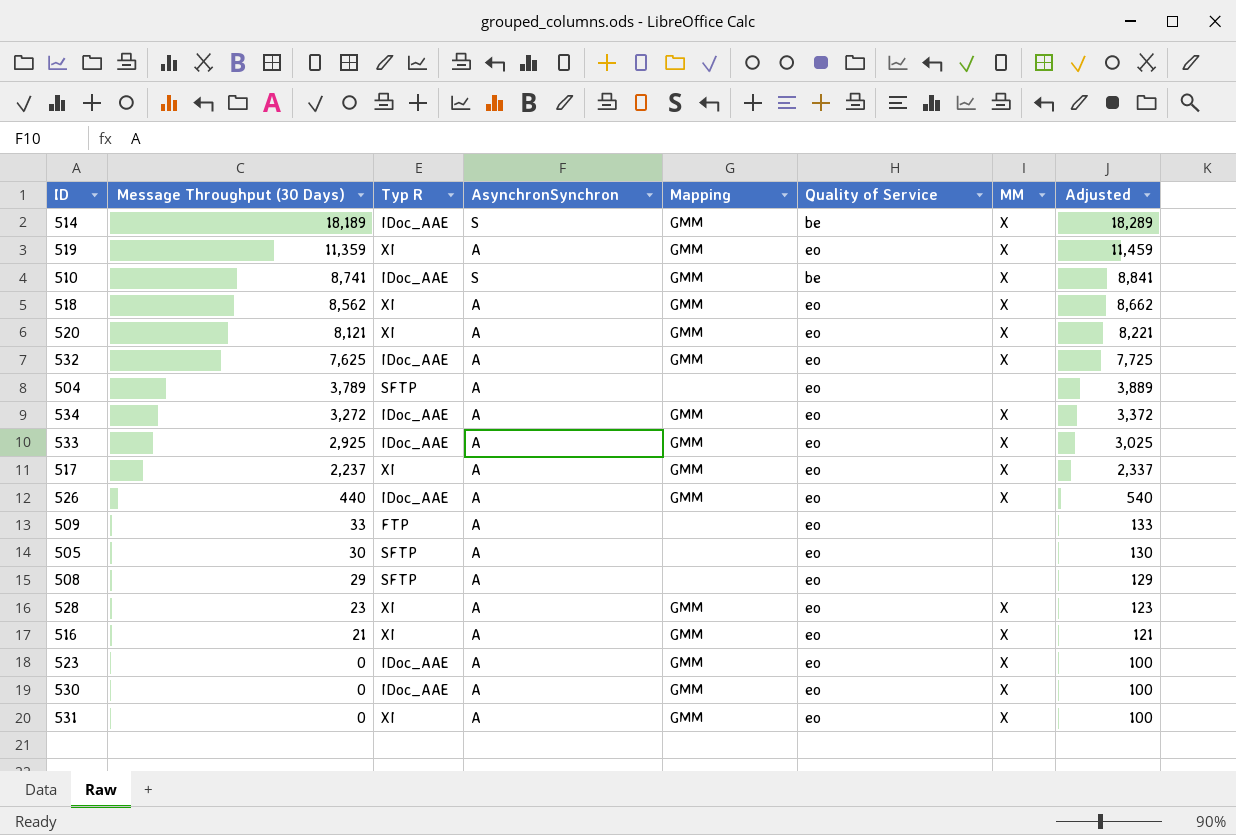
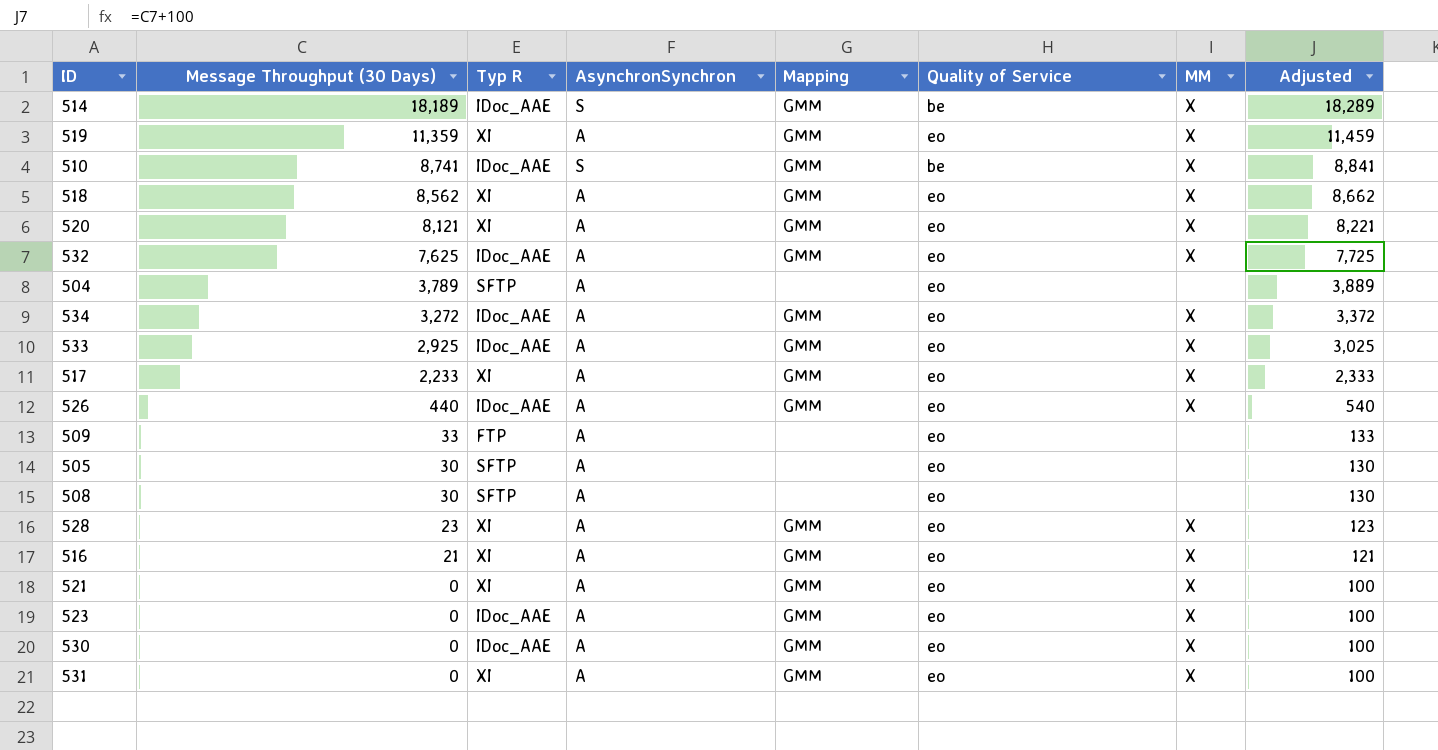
517 | Message Throughput (30 Days): 2,237 -> 2,233
517 | Adjusted: 2,337 -> 2,333
508 | Message Throughput (30 Days): 29 -> 30
508 | Adjusted: 129 -> 130
row 521: none -> 0 | XI | A | GMM | eo | X | 100

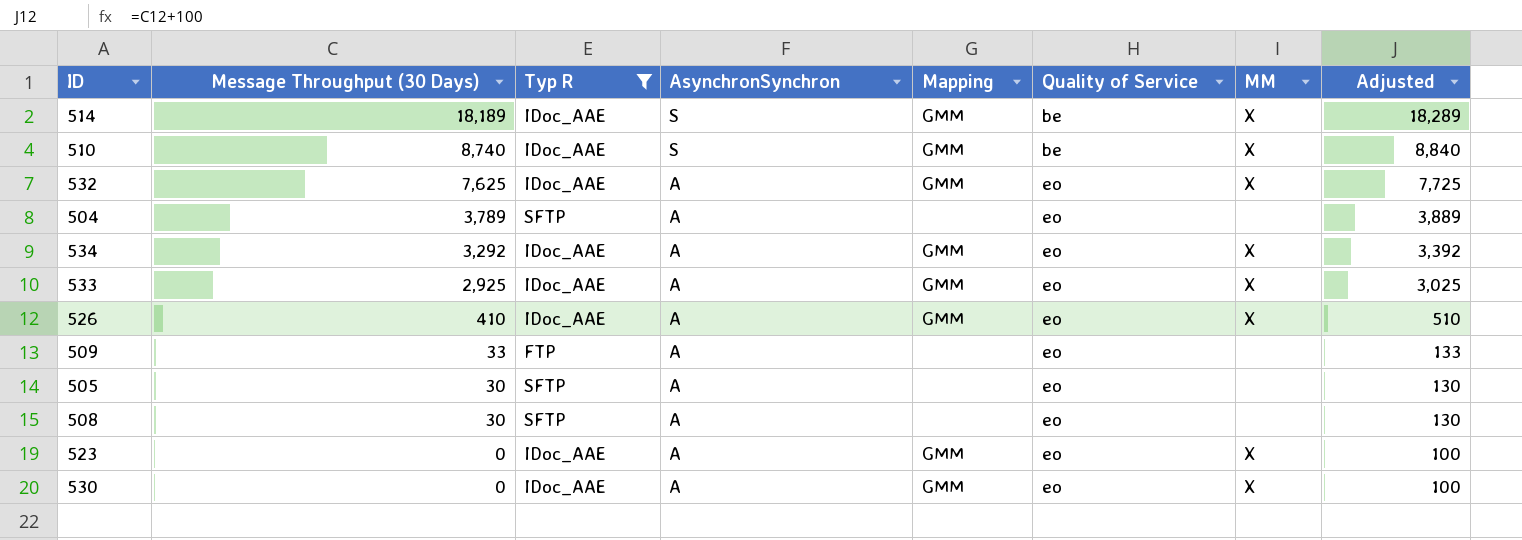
filter: none -> Typ R != XI
510 | Message Throughput (30 Days): 8,741 -> 8,740
510 | Adjusted: 8,841 -> 8,840
534 | Message Throughput (30 Days): 3,272 -> 3,292
534 | Adjusted: 3,372 -> 3,392
526 | Message Throughput (30 Days): 440 -> 410
526 | Adjusted: 540 -> 510

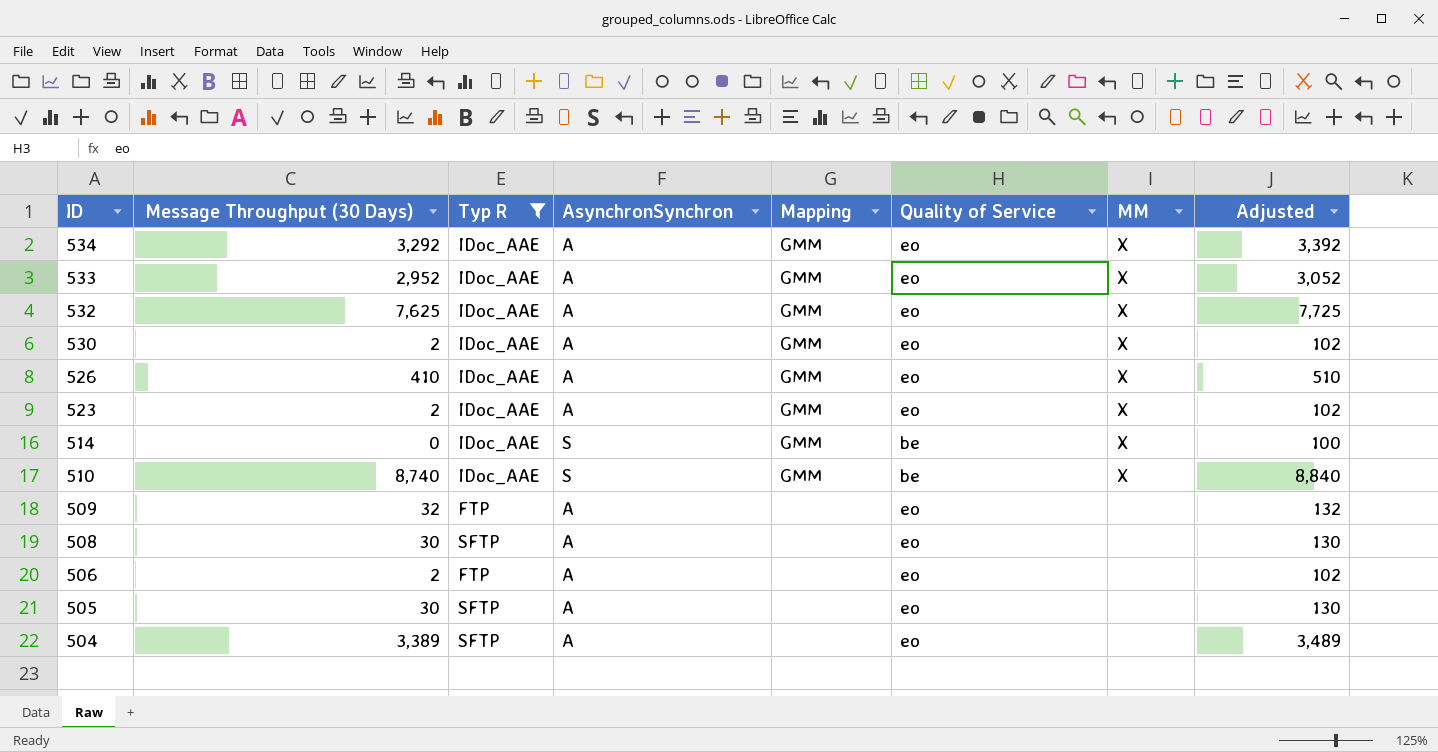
row order: Message Throughput (30 Days) descending -> ID descending
533 | Message Throughput (30 Days): 2,925 -> 2,952
533 | Adjusted: 3,025 -> 3,052
530 | Message Throughput (30 Days): 0 -> 2
530 | Adjusted: 100 -> 102
523 | Message Throughput (30 Days): 0 -> 2
523 | Adjusted: 100 -> 102
514 | Message Throughput (30 Days): 18,189 -> 0
514 | Adjusted: 18,289 -> 100
509 | Message Throughput (30 Days): 33 -> 32
509 | Adjusted: 133 -> 132
row 506: none -> 2 | FTP | A | none | eo | none | 102
504 | Message Throughput (30 Days): 3,789 -> 3,389
504 | Adjusted: 3,889 -> 3,489

